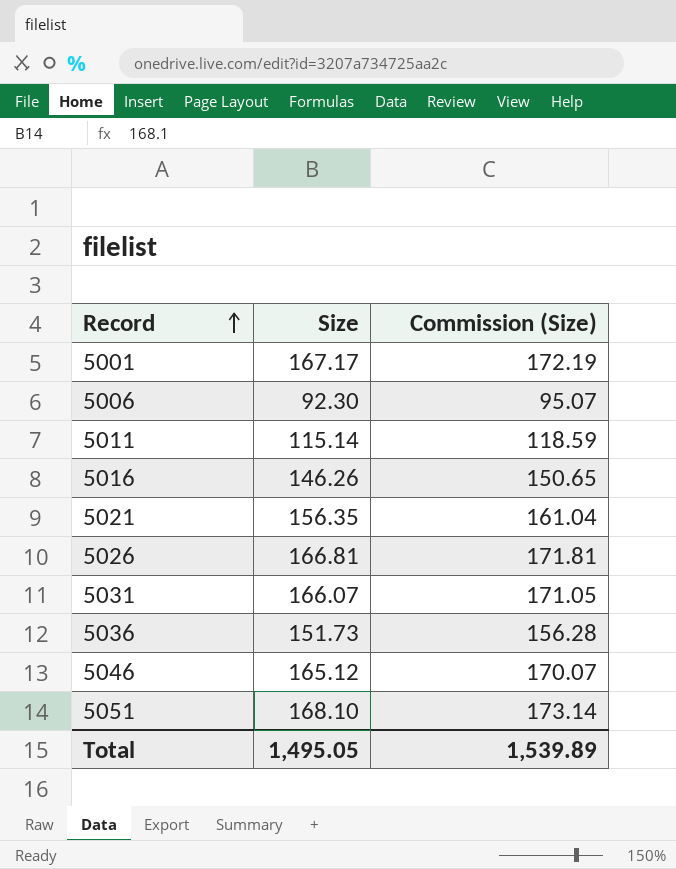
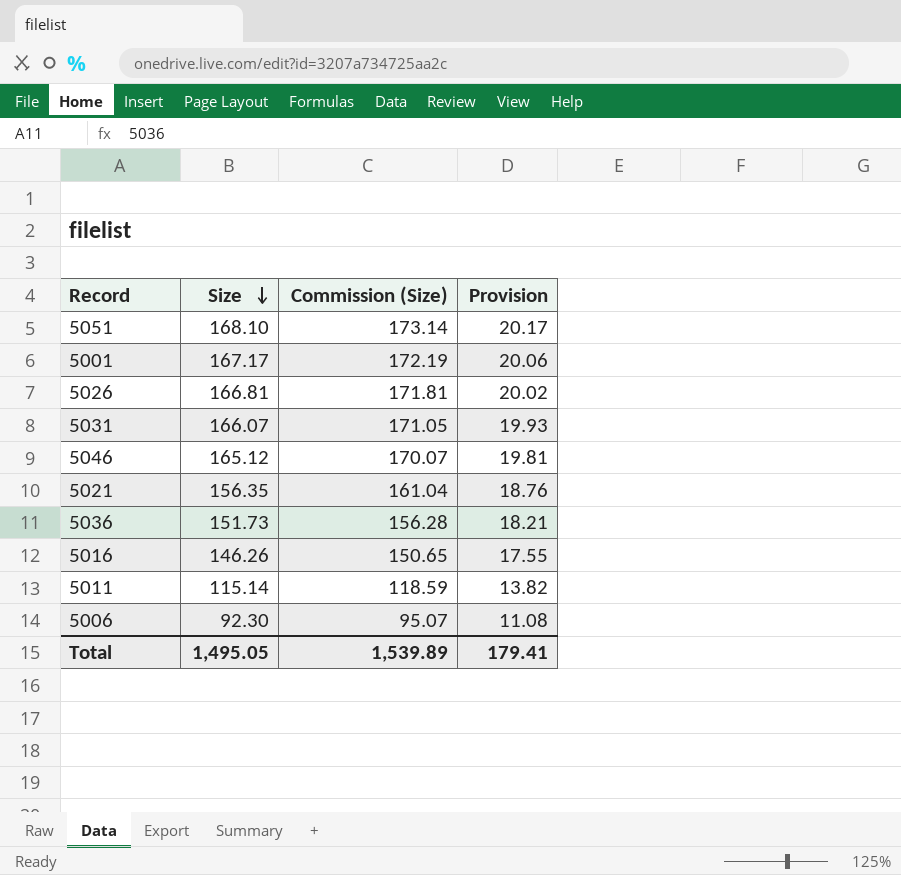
row order: Record ascending -> Size descending
column Provision | formula: none -> [Size] * 0.12

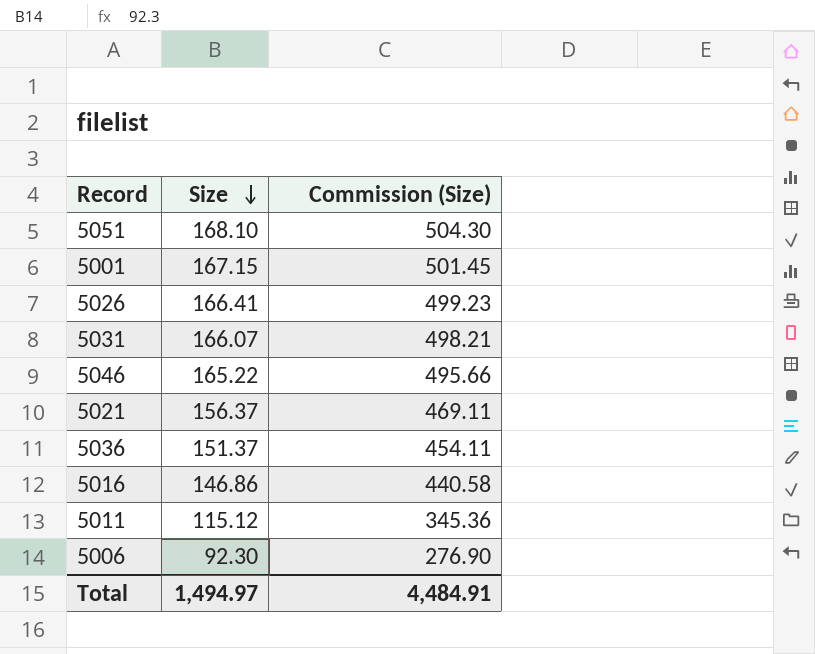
column Provision | formula: [Size] * 0.12 -> none
column Commission (Size) | formula: [Size] * 1.03 -> [Size] * 3
5001 | Size: 167.17 -> 167.15
5026 | Size: 166.81 -> 166.41
5046 | Size: 165.12 -> 165.22
5021 | Size: 156.35 -> 156.37
5036 | Size: 151.73 -> 151.37
5016 | Size: 146.26 -> 146.86
5011 | Size: 115.14 -> 115.12
Total | Size: 1,495.05 -> 1,494.97
Total | Commission (Size): 1,539.89 -> 4,484.91

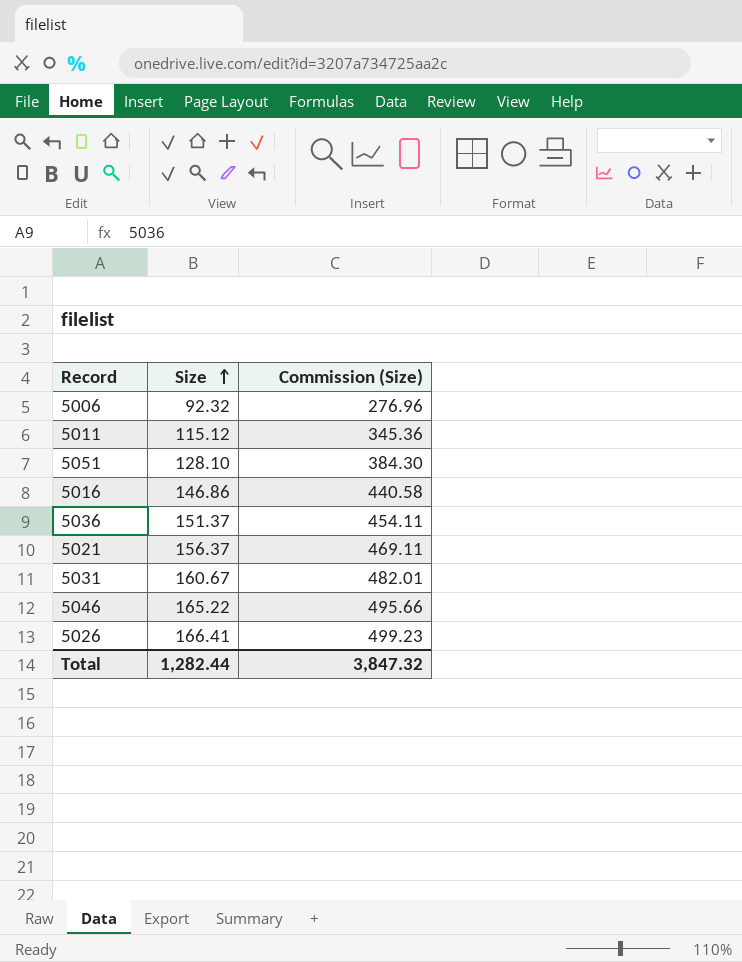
row order: Size descending -> Size ascending
row 5001: 167.15 | 501.45 -> none
5006 | Size: 92.30 -> 92.32
5006 | Commission (Size): 276.90 -> 276.96
5051 | Size: 168.10 -> 128.10
5051 | Commission (Size): 504.30 -> 384.30
5031 | Size: 166.07 -> 160.67
5031 | Commission (Size): 498.21 -> 482.01
Total | Size: 1,494.97 -> 1,282.44
Total | Commission (Size): 4,484.91 -> 3,847.32

